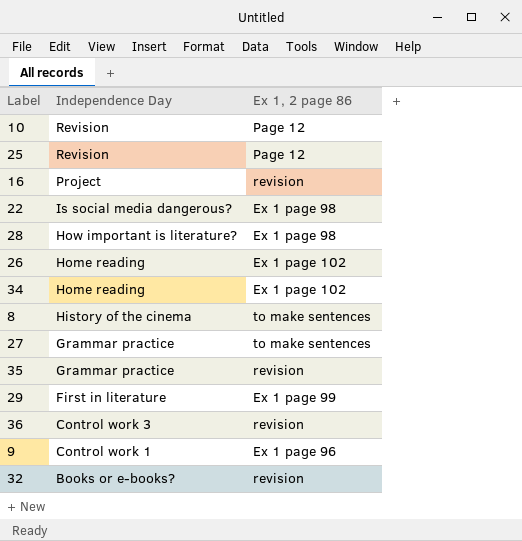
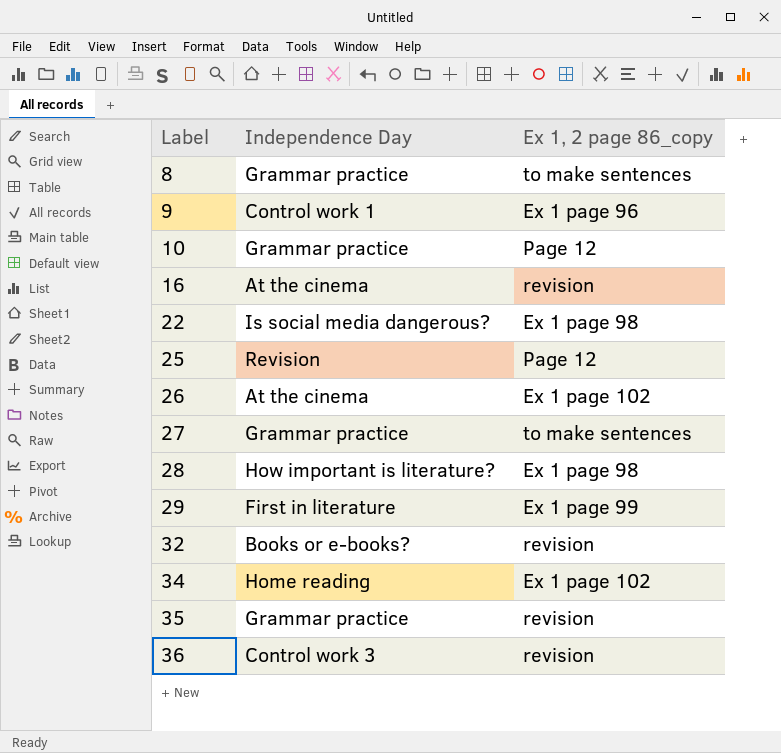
row order: Independence Day descending -> Label ascending
column name: Ex 1, 2 page 86 -> Ex 1, 2 page 86_copy
8 | Independence Day: History of the cinema -> Grammar practice
10 | Independence Day: Revision -> Grammar practice
16 | Independence Day: Project -> At the cinema
26 | Independence Day: Home reading -> At the cinema

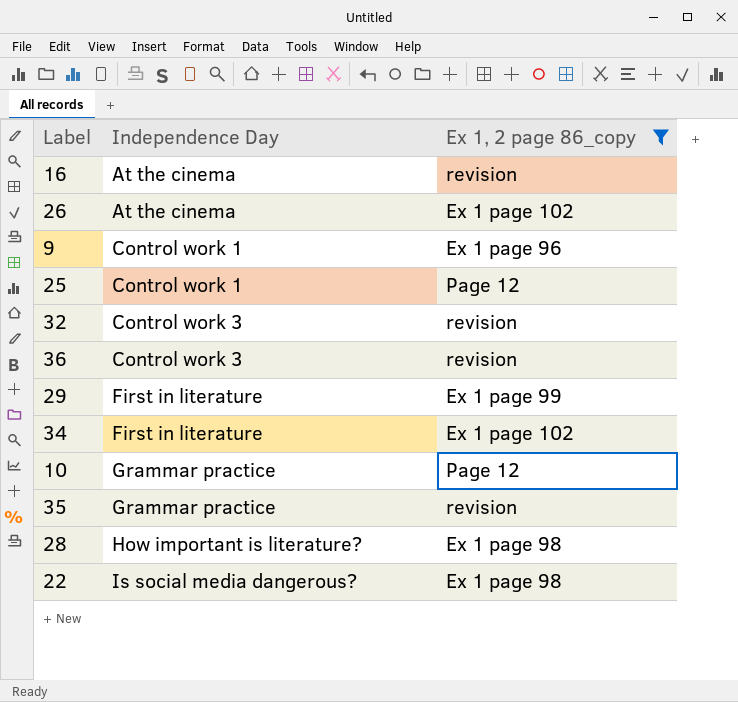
filter: none -> Ex 1, 2 page 86_copy != to make sentences
row order: Label ascending -> Independence Day ascending
25 | Independence Day: Revision -> Control work 1
32 | Independence Day: Books or e-books? -> Control work 3
34 | Independence Day: Home reading -> First in literature

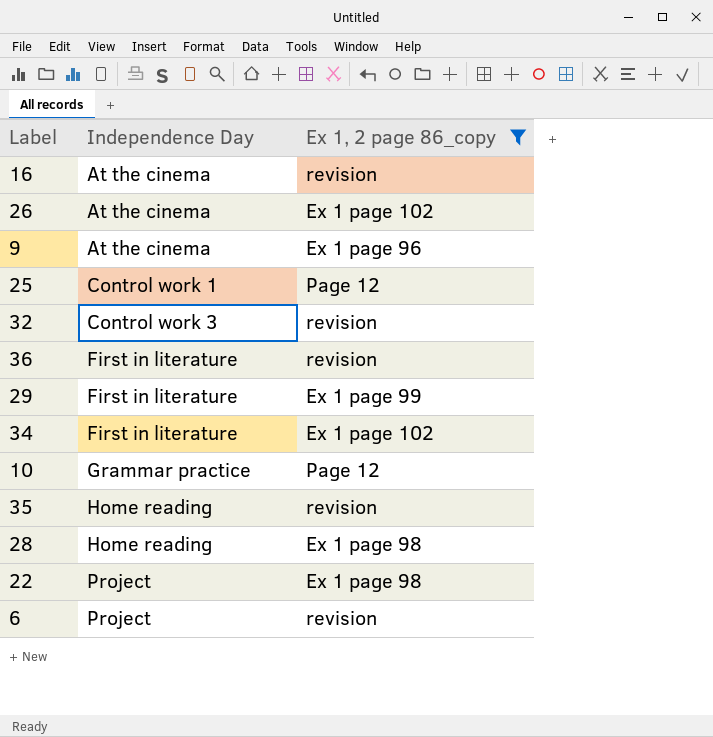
9 | Independence Day: Control work 1 -> At the cinema
36 | Independence Day: Control work 3 -> First in literature
35 | Independence Day: Grammar practice -> Home reading
28 | Independence Day: How important is literature? -> Home reading
22 | Independence Day: Is social media dangerous? -> Project
row 6: none -> Project | revision

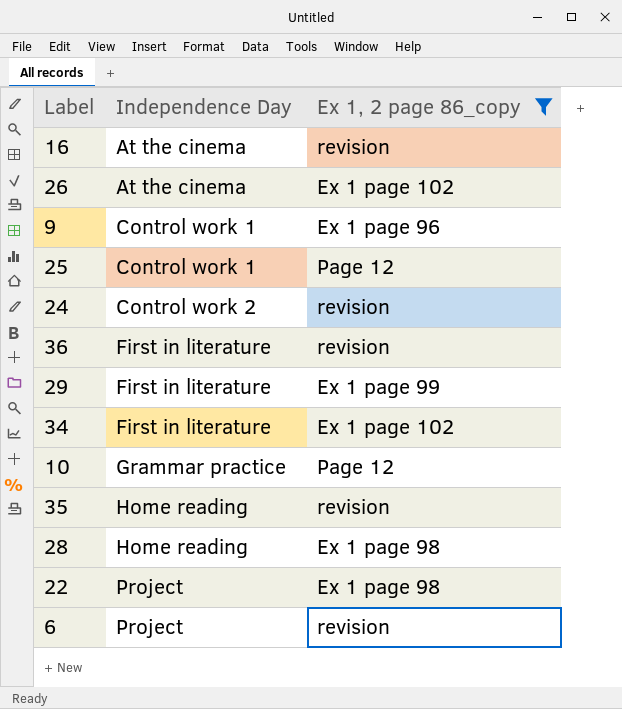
row 32: Control work 3 | revision -> none
9 | Independence Day: At the cinema -> Control work 1
row 24: none -> Control work 2 | revision

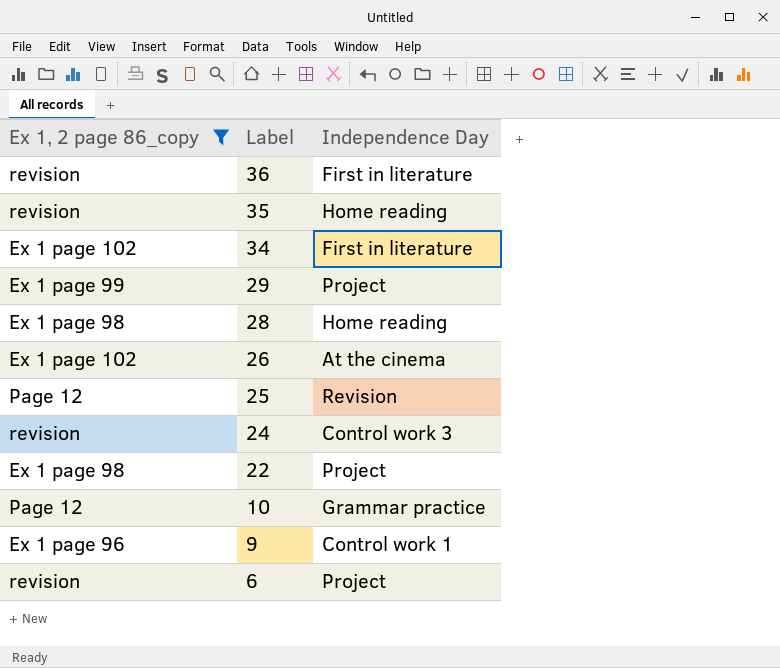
row order: Independence Day ascending -> Label descending
column Ex 1, 2 page 86_copy | position: 3 -> 1
row 16: At the cinema | revision -> none
29 | Independence Day: First in literature -> Project
25 | Independence Day: Control work 1 -> Revision
24 | Independence Day: Control work 2 -> Control work 3

